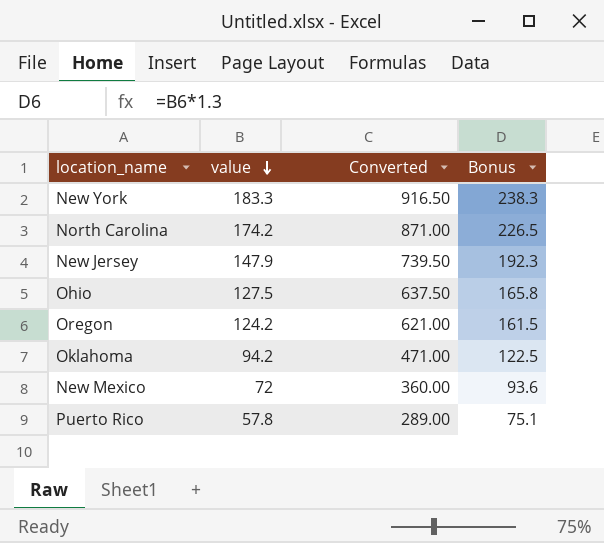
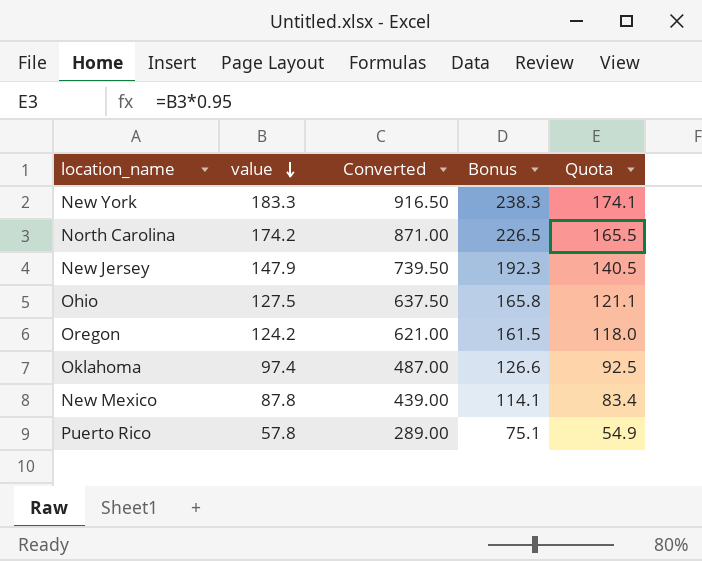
column Quota | formula: none -> [value] * 0.95
Oklahoma | value: 94.2 -> 97.4
Oklahoma | Converted: 471.00 -> 487.00
Oklahoma | Bonus: 122.5 -> 126.6
New Mexico | value: 72 -> 87.8
New Mexico | Converted: 360.00 -> 439.00
New Mexico | Bonus: 93.6 -> 114.1

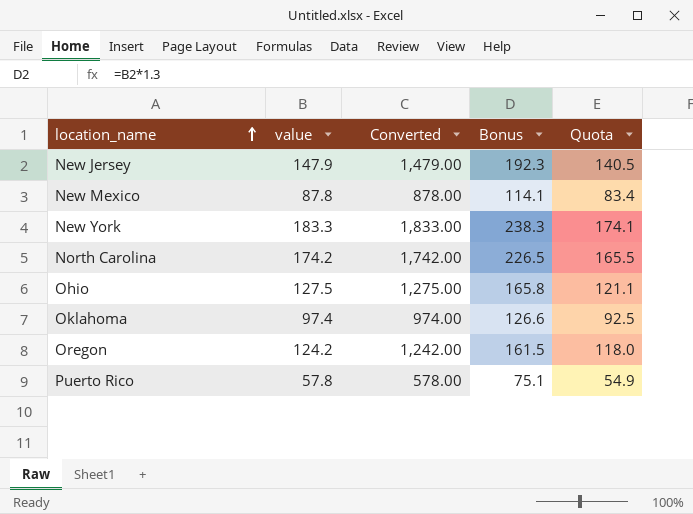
row order: value descending -> location_name ascending
column Converted | formula: [value] * 5 -> [value] * 10

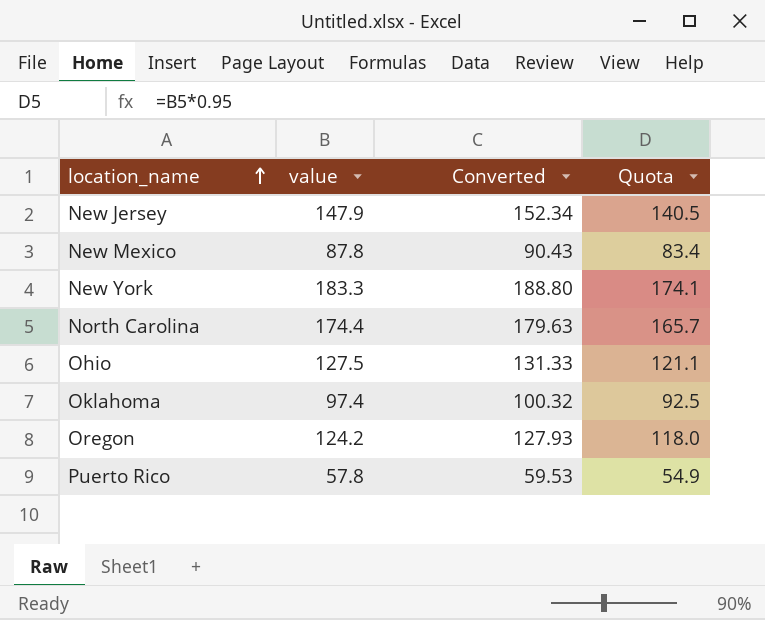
column Bonus | formula: [value] * 1.3 -> none
column Converted | formula: [value] * 10 -> [value] * 1.03
North Carolina | value: 174.2 -> 174.4
North Carolina | Quota: 165.5 -> 165.7

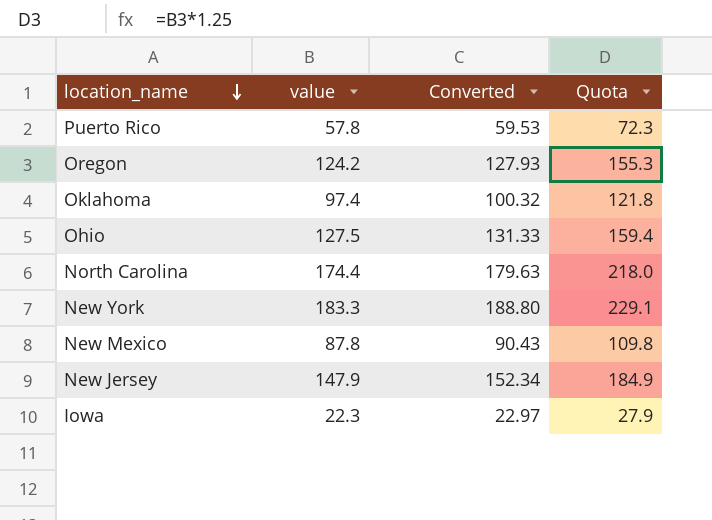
row order: location_name ascending -> location_name descending
column Quota | formula: [value] * 0.95 -> [value] * 1.25
row Iowa: none -> 22.3 | 22.97 | 27.9

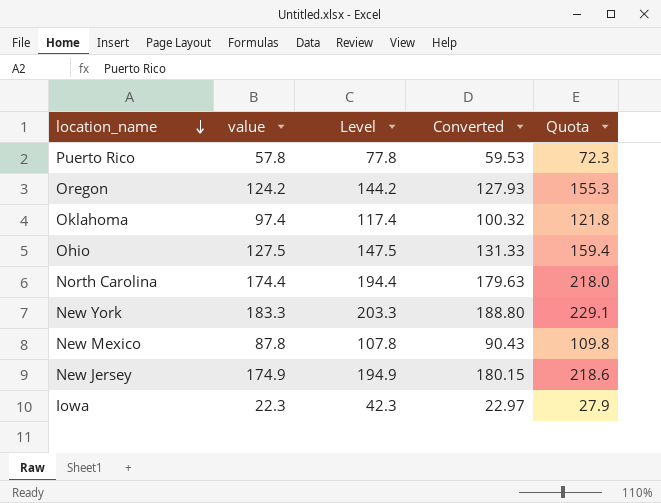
column Level | formula: none -> [value] + 20
New Jersey | value: 147.9 -> 174.9
New Jersey | Converted: 152.34 -> 180.15
New Jersey | Quota: 184.9 -> 218.6

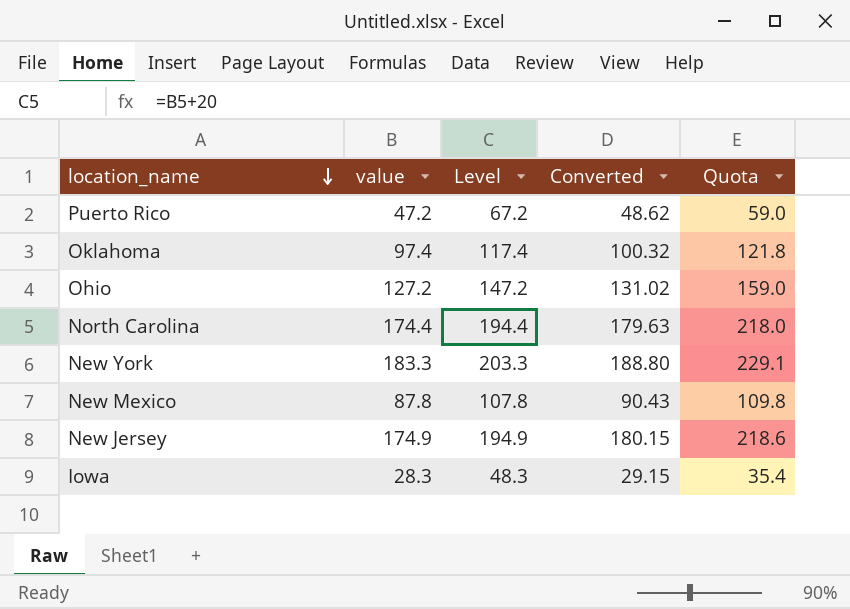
row Oregon: 124.2 | 144.2 | 127.93 | 155.3 -> none
Puerto Rico | value: 57.8 -> 47.2
Puerto Rico | Level: 77.8 -> 67.2
Puerto Rico | Converted: 59.53 -> 48.62
Puerto Rico | Quota: 72.3 -> 59.0
Ohio | value: 127.5 -> 127.2
Ohio | Level: 147.5 -> 147.2
Ohio | Converted: 131.33 -> 131.02
Ohio | Quota: 159.4 -> 159.0
Iowa | value: 22.3 -> 28.3
Iowa | Level: 42.3 -> 48.3
Iowa | Converted: 22.97 -> 29.15
Iowa | Quota: 27.9 -> 35.4

